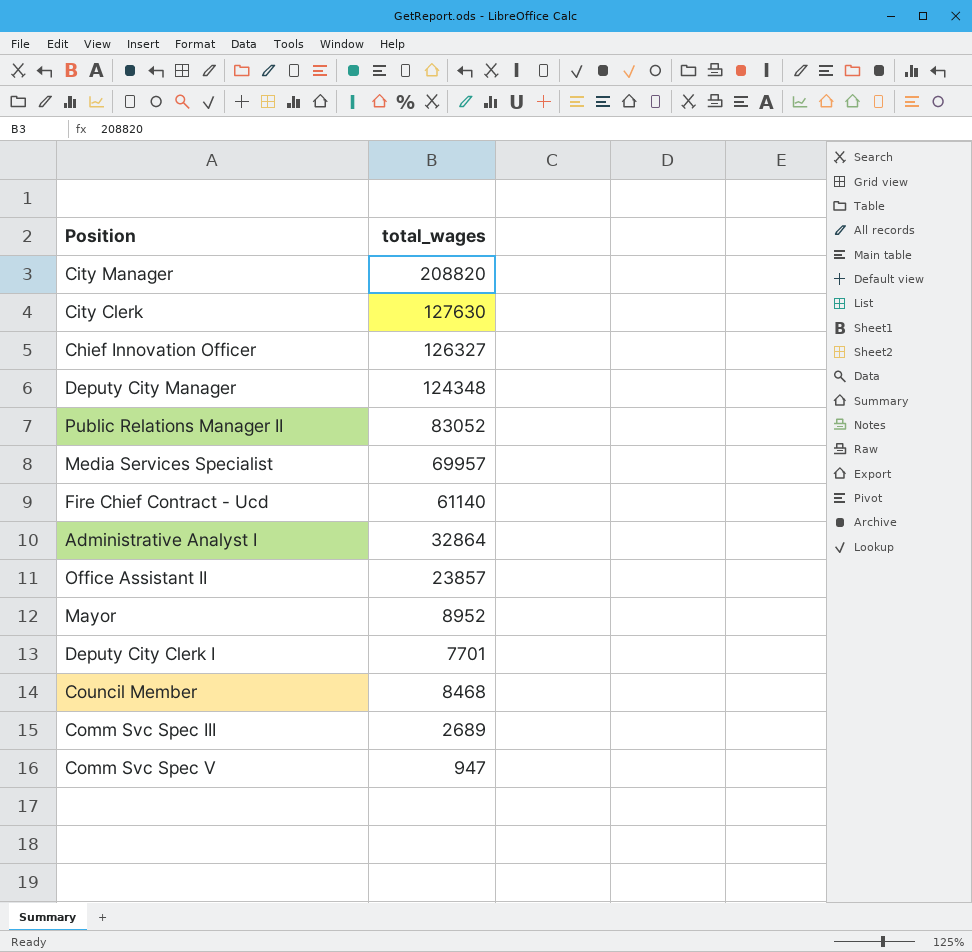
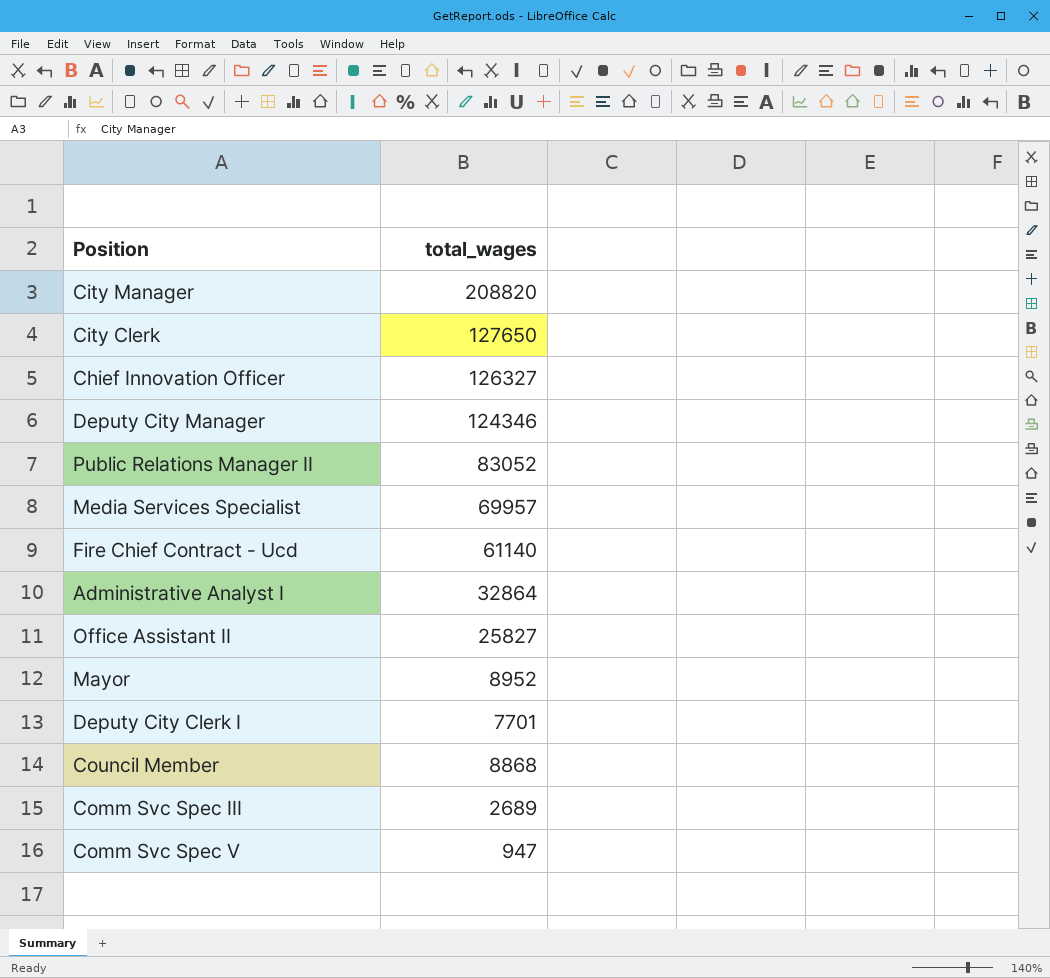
City Clerk | total_wages: 127630 -> 127650
Deputy City Manager | total_wages: 124348 -> 124346
Office Assistant II | total_wages: 23857 -> 25827
Council Member | total_wages: 8468 -> 8868

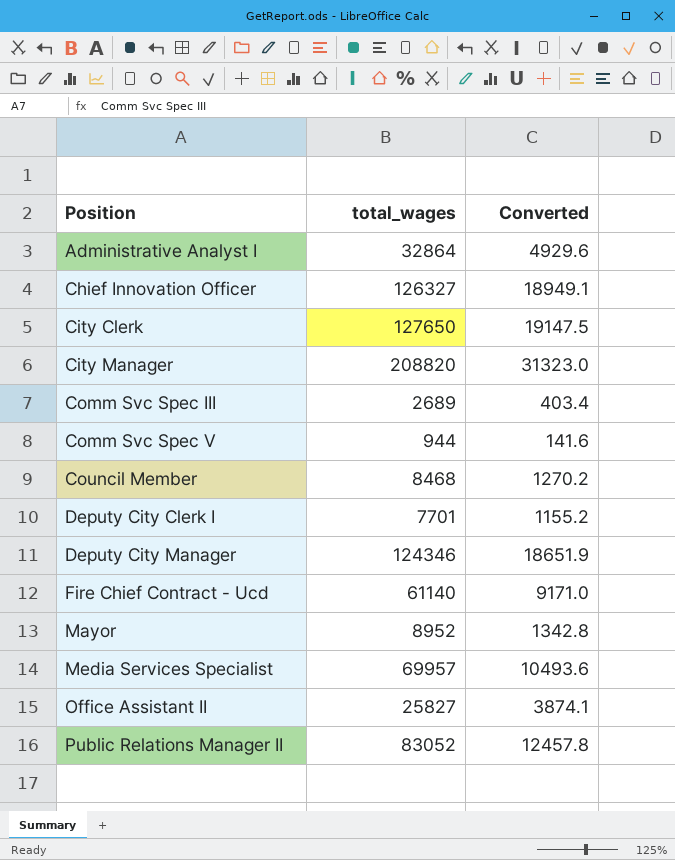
row order: none -> Position ascending
column Converted | formula: none -> [total_wages] * 0.15
Comm Svc Spec V | total_wages: 947 -> 944
Council Member | total_wages: 8868 -> 8468

